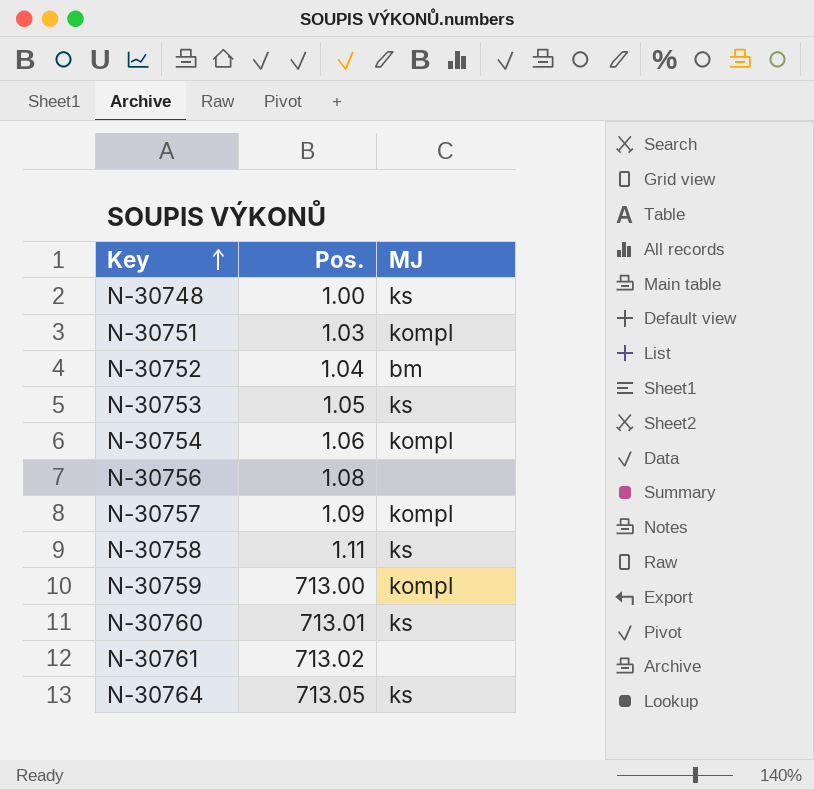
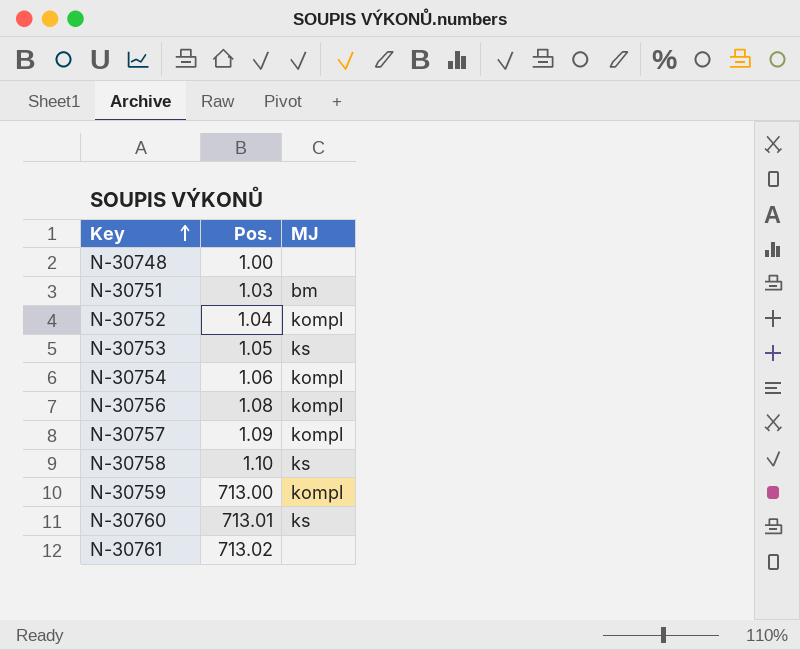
row N-30764: 713.05 | ks -> none
N-30748 | MJ: ks -> none
N-30751 | MJ: kompl -> bm
N-30752 | MJ: bm -> kompl
N-30756 | MJ: none -> kompl
N-30758 | Pos.: 1.11 -> 1.10

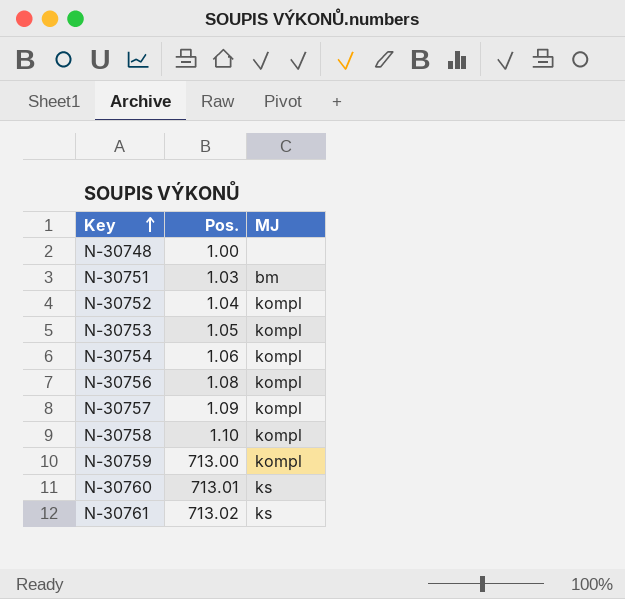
N-30753 | MJ: ks -> kompl
N-30758 | MJ: ks -> kompl
N-30761 | MJ: none -> ks

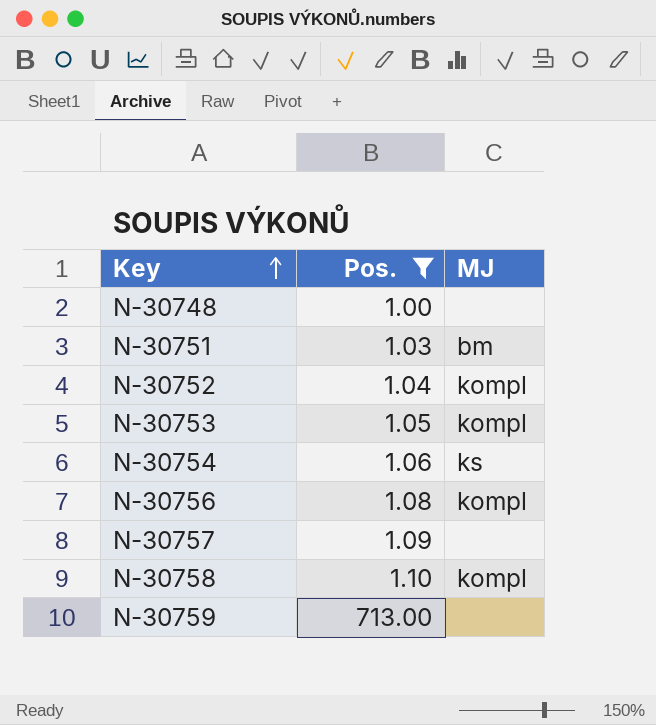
filter: none -> Pos. <= 713.00
N-30754 | MJ: kompl -> ks
N-30757 | MJ: kompl -> none
N-30759 | MJ: kompl -> none

